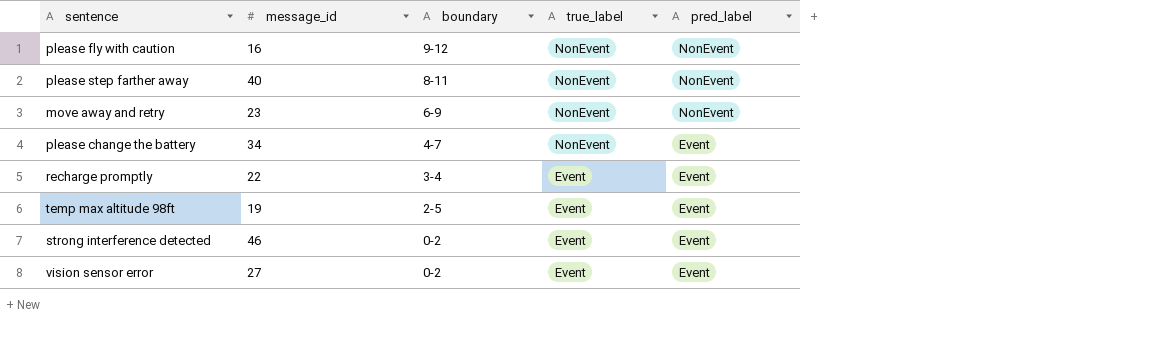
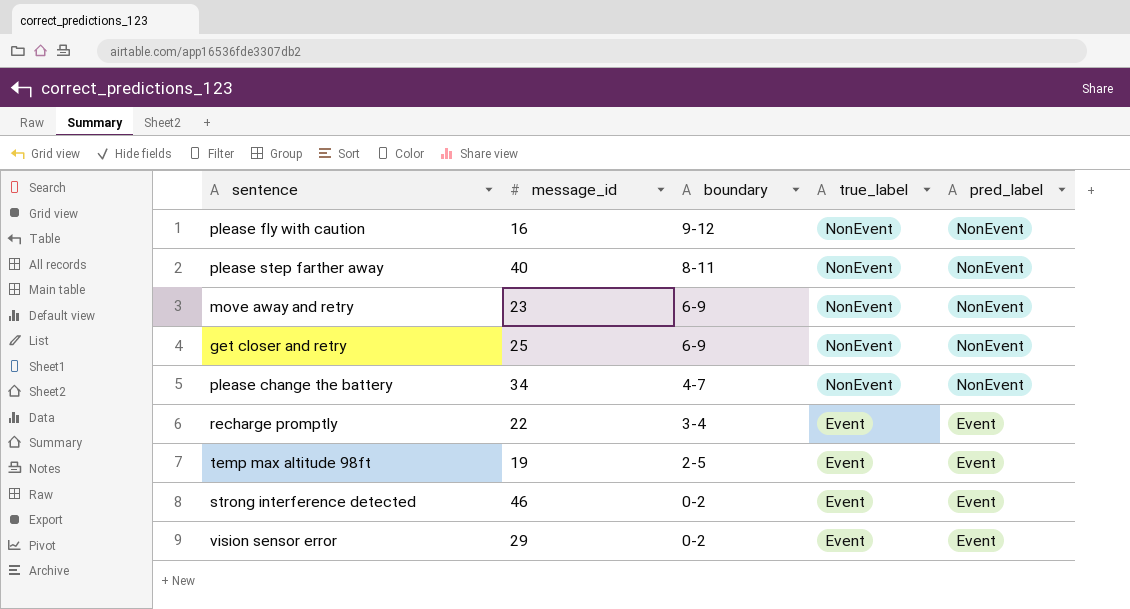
row get closer and retry: none -> 25 | 6-9 | NonEvent | NonEvent
please change the battery | pred_label: Event -> NonEvent
vision sensor error | message_id: 27 -> 29

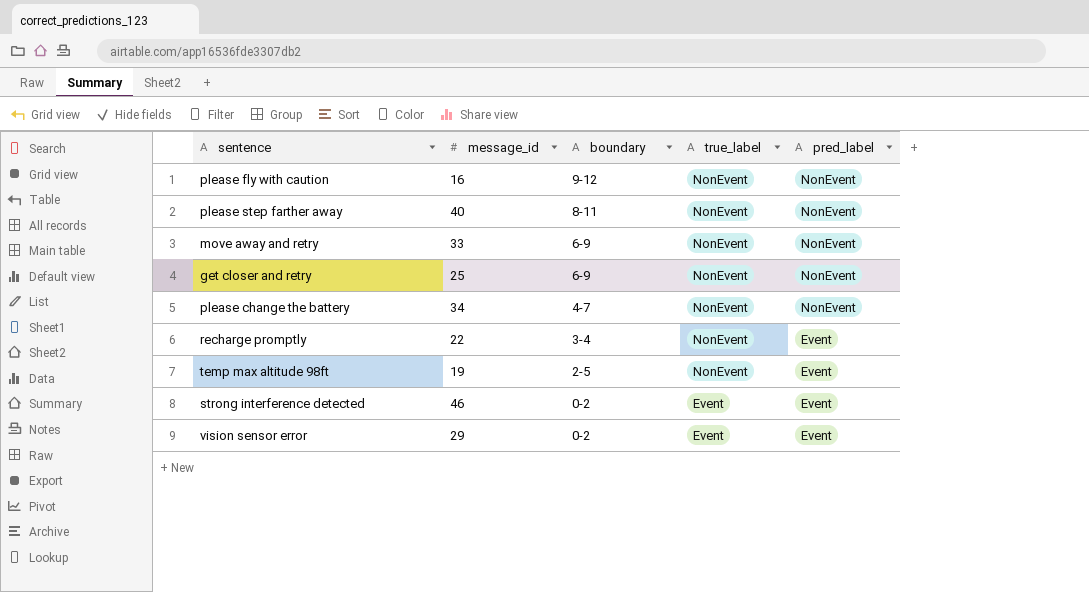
move away and retry | message_id: 23 -> 33
recharge promptly | true_label: Event -> NonEvent
temp max altitude 98ft | true_label: Event -> NonEvent

